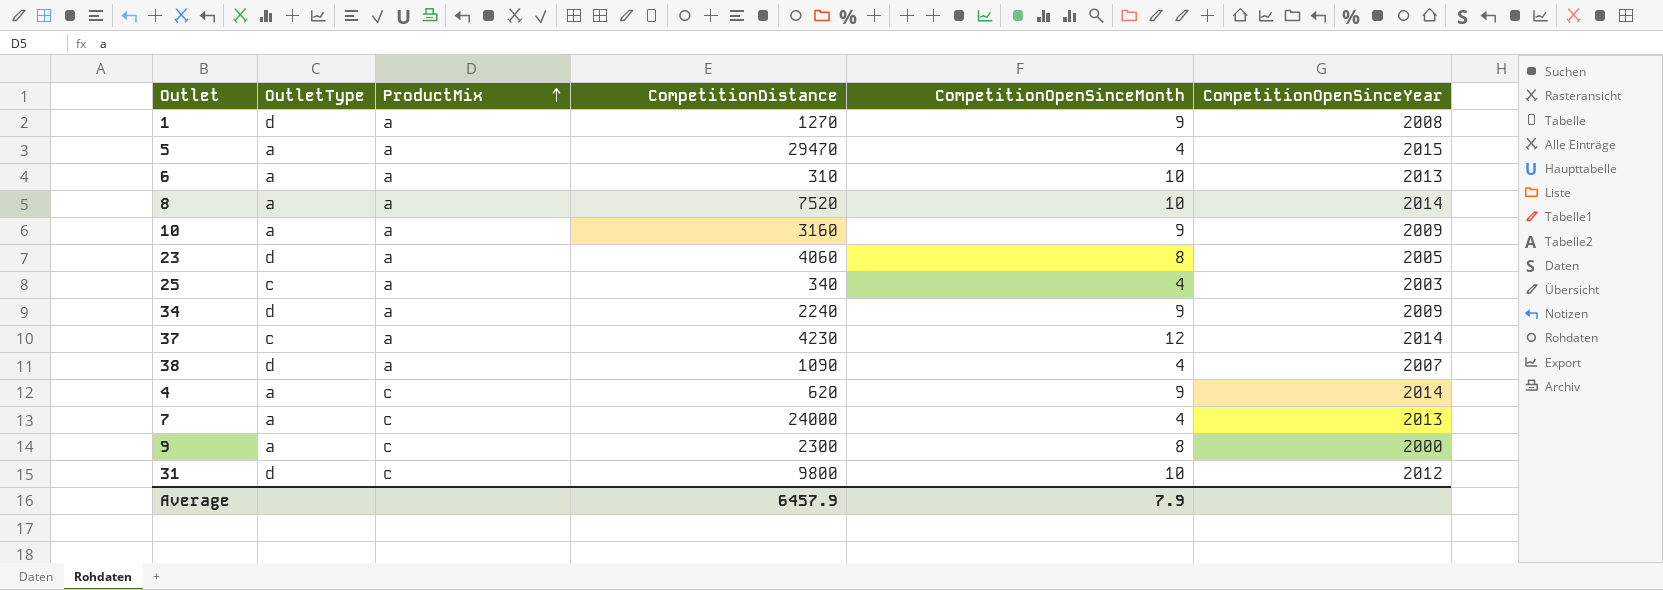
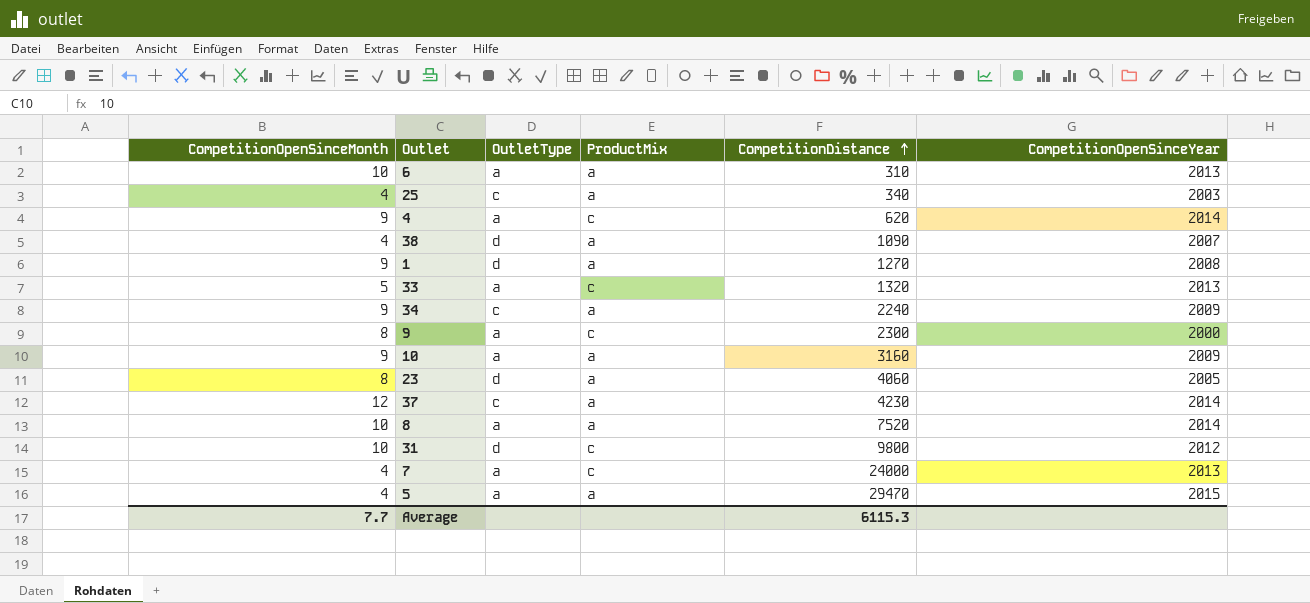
row order: ProductMix ascending -> CompetitionDistance ascending
column CompetitionOpenSinceMonth | position: 5 -> 1
row 33: none -> 5 | a | c | 1320 | 2013
34 | OutletType: d -> c
Average | CompetitionOpenSinceMonth: 7.9 -> 7.7
Average | CompetitionDistance: 6457.9 -> 6115.3

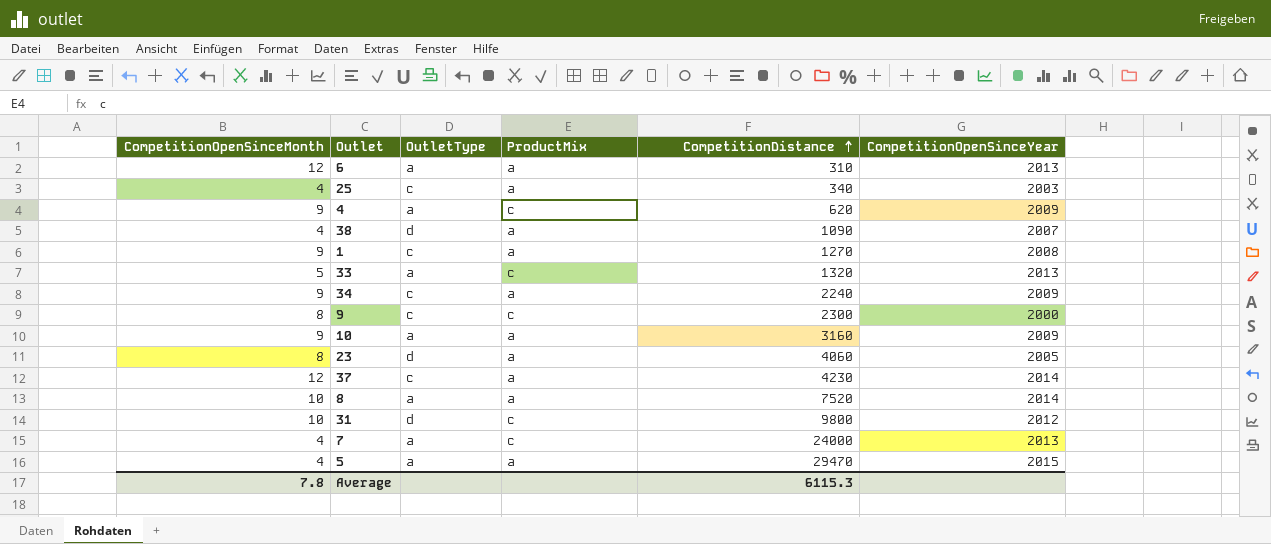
6 | CompetitionOpenSinceMonth: 10 -> 12
4 | CompetitionOpenSinceYear: 2014 -> 2009
1 | OutletType: d -> c
9 | OutletType: a -> c
Average | CompetitionOpenSinceMonth: 7.7 -> 7.8

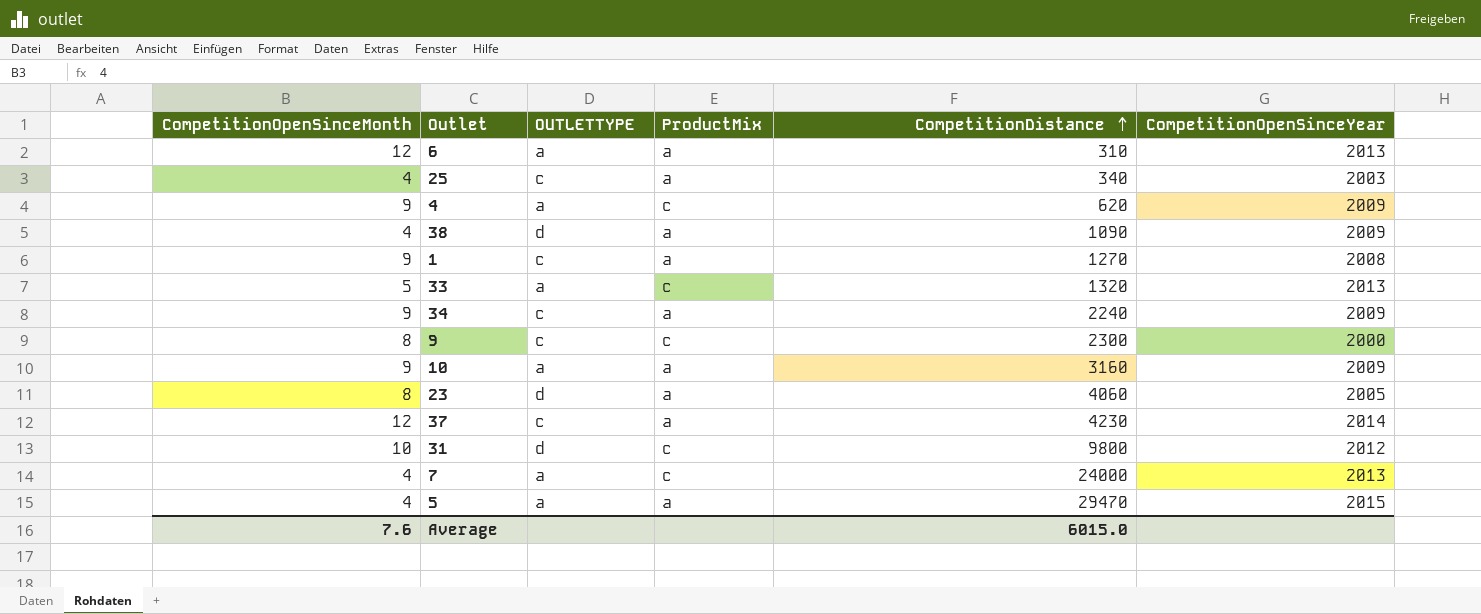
column name: OutletType -> OUTLETTYPE
row 8: 10 | a | a | 7520 | 2014 -> none
38 | CompetitionOpenSinceYear: 2007 -> 2009
Average | CompetitionOpenSinceMonth: 7.8 -> 7.6
Average | CompetitionDistance: 6115.3 -> 6015.0

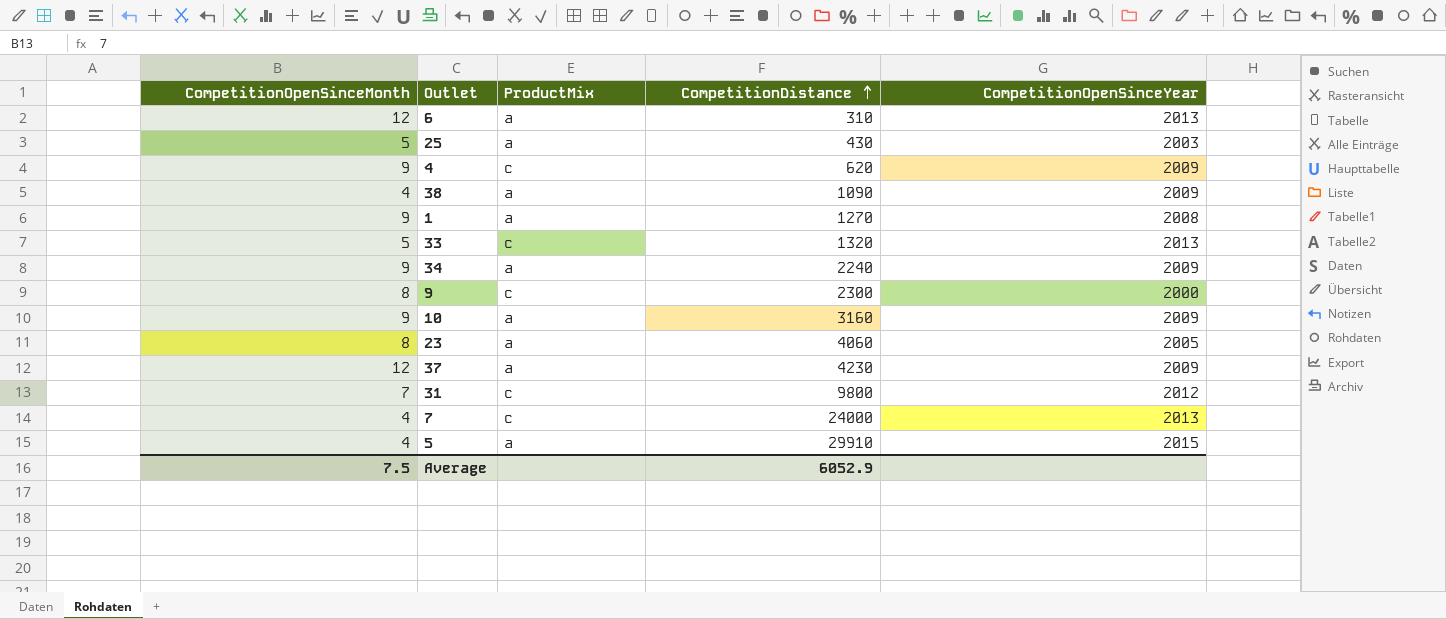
column OUTLETTYPE | position: 3 -> none
25 | CompetitionOpenSinceMonth: 4 -> 5
25 | CompetitionDistance: 340 -> 430
37 | CompetitionOpenSinceYear: 2014 -> 2009
31 | CompetitionOpenSinceMonth: 10 -> 7
5 | CompetitionDistance: 29470 -> 29910
Average | CompetitionOpenSinceMonth: 7.6 -> 7.5
Average | CompetitionDistance: 6015.0 -> 6052.9

